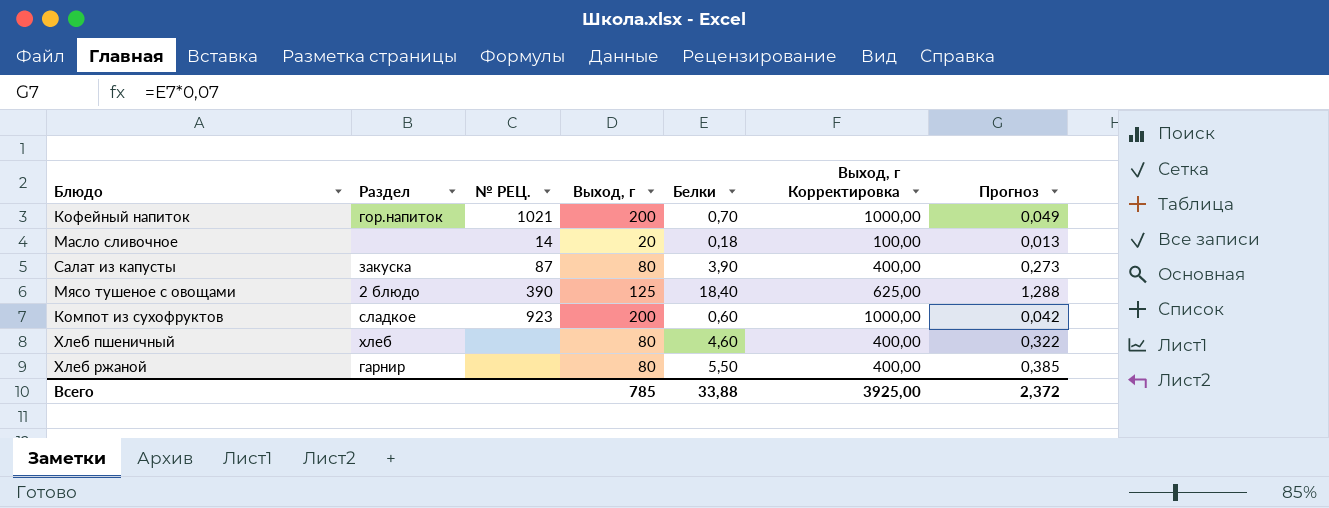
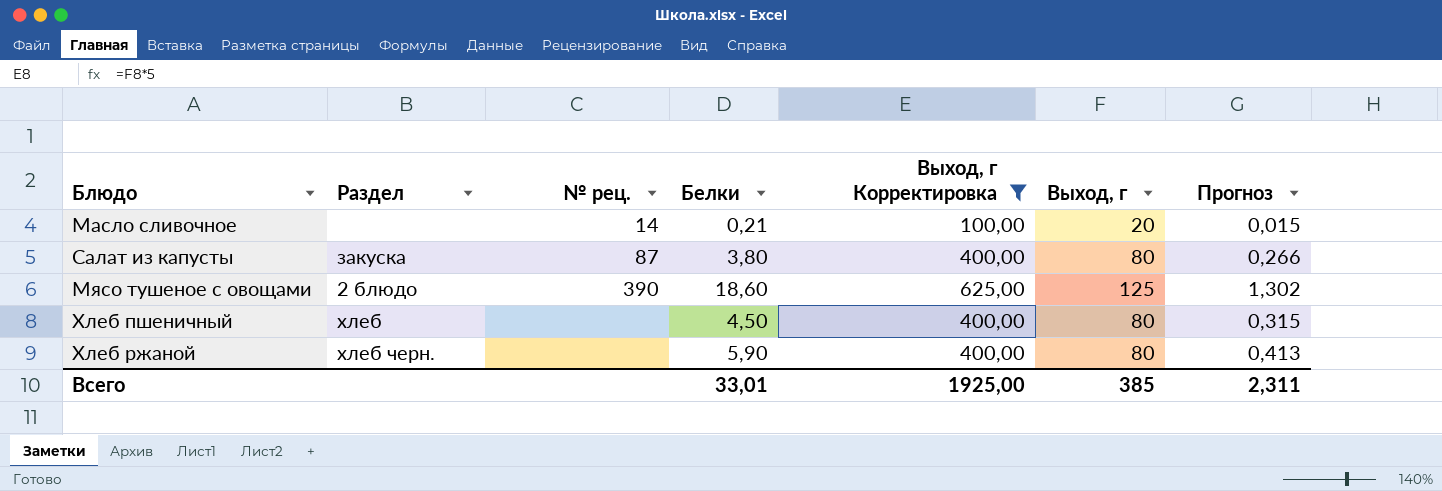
filter: none -> Выход, г Корректировка != 1000,00
column name: № РЕЦ. -> № рец.
column Выход, г | position: 4 -> 6
Масло сливочное | Белки: 0,18 -> 0,21
Масло сливочное | Прогноз: 0,013 -> 0,015
Салат из капусты | Белки: 3,90 -> 3,80
Салат из капусты | Прогноз: 0,273 -> 0,266
Мясо тушеное с овощами | Белки: 18,40 -> 18,60
Мясо тушеное с овощами | Прогноз: 1,288 -> 1,302
Хлеб пшеничный | Белки: 4,60 -> 4,50
Хлеб пшеничный | Прогноз: 0,322 -> 0,315
Хлеб ржаной | Раздел: гарнир -> хлеб черн.
Хлеб ржаной | Белки: 5,50 -> 5,90
Хлеб ржаной | Прогноз: 0,385 -> 0,413
Всего | Белки: 33,88 -> 33,01
Всего | Выход, г Корректировка: 3925,00 -> 1925,00
Всего | Выход, г: 785 -> 385
Всего | Прогноз: 2,372 -> 2,311

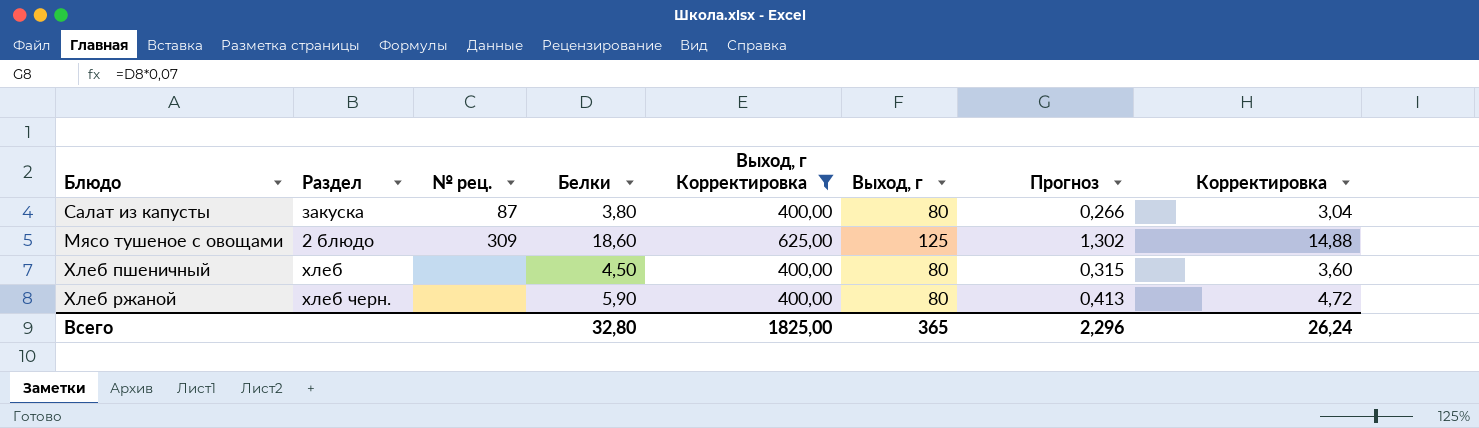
column Корректировка | formula: none -> [Белки] * 0,8
row Масло сливочное: none | 14 | 0,21 | 100,00 | 20 | 0,015 -> none
Мясо тушеное с овощами | № рец.: 390 -> 309
Всего | Белки: 33,01 -> 32,80
Всего | Выход, г Корректировка: 1925,00 -> 1825,00
Всего | Выход, г: 385 -> 365
Всего | Прогноз: 2,311 -> 2,296

